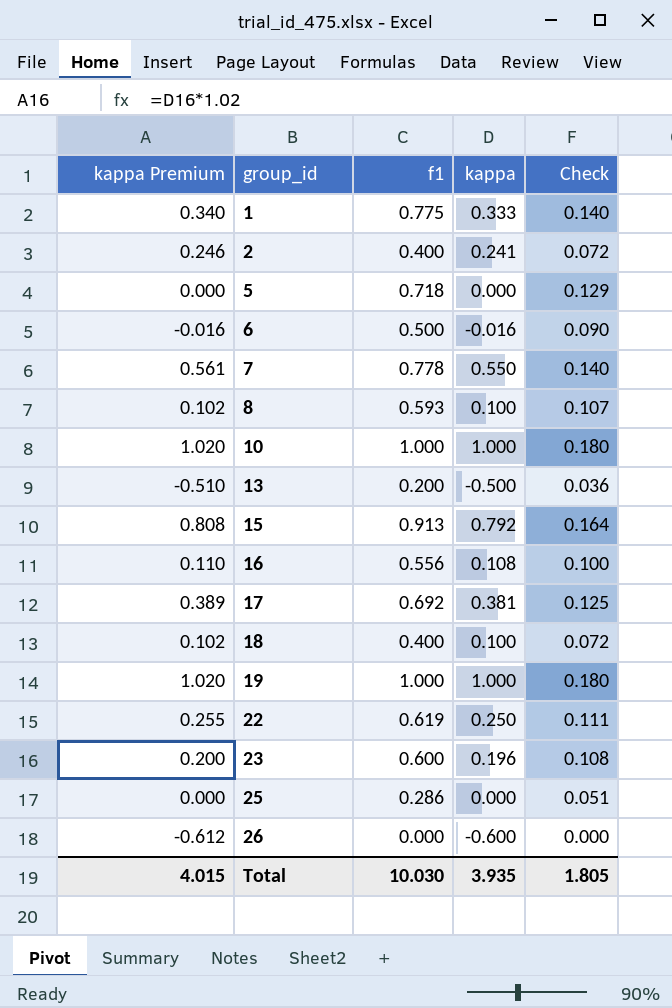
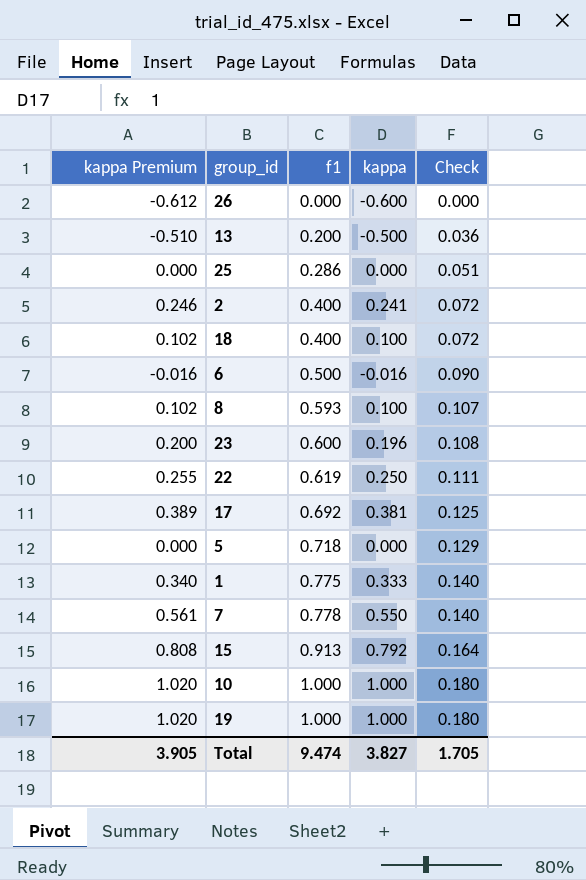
row order: group_id ascending -> f1 ascending
row 16: 0.110 | 0.556 | 0.108 | 0.100 -> none
Total | kappa Premium: 4.015 -> 3.905
Total | f1: 10.030 -> 9.474
Total | kappa: 3.935 -> 3.827
Total | Check: 1.805 -> 1.705

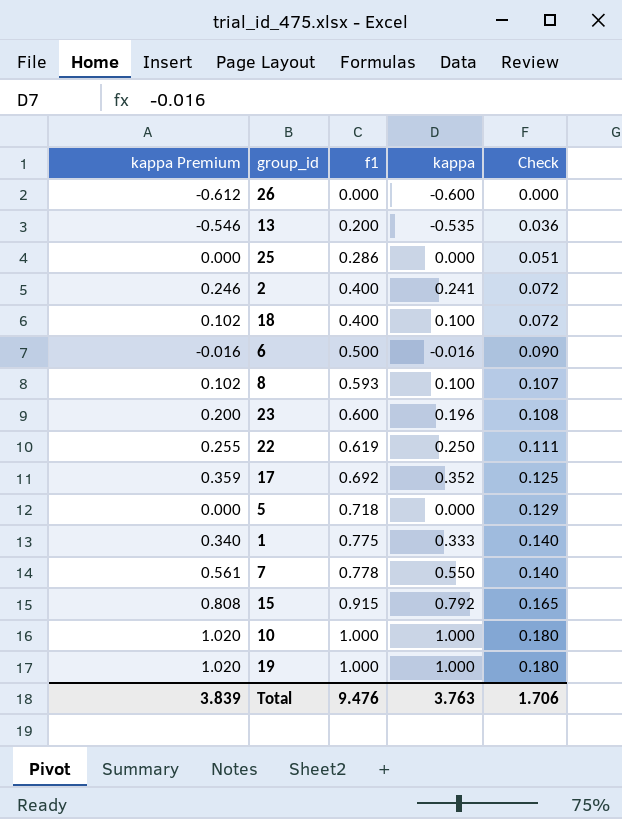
13 | kappa Premium: -0.510 -> -0.546
13 | kappa: -0.500 -> -0.535
17 | kappa Premium: 0.389 -> 0.359
17 | kappa: 0.381 -> 0.352
15 | f1: 0.913 -> 0.915
15 | Check: 0.164 -> 0.165
Total | kappa Premium: 3.905 -> 3.839
Total | f1: 9.474 -> 9.476
Total | kappa: 3.827 -> 3.763
Total | Check: 1.705 -> 1.706

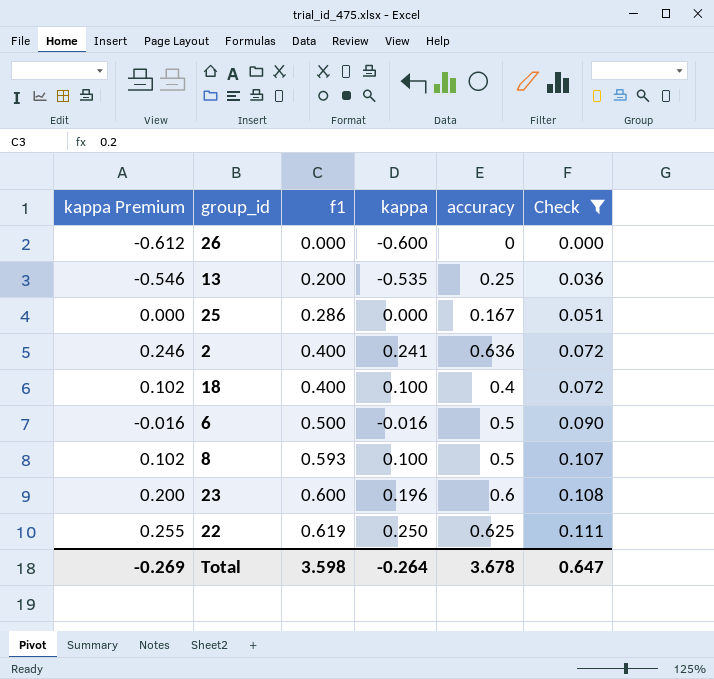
filter: none -> Check <= 0.111
column accuracy | position: none -> 5
Total | kappa Premium: 3.839 -> -0.269
Total | f1: 9.476 -> 3.598
Total | kappa: 3.763 -> -0.264
Total | Check: 1.706 -> 0.647

